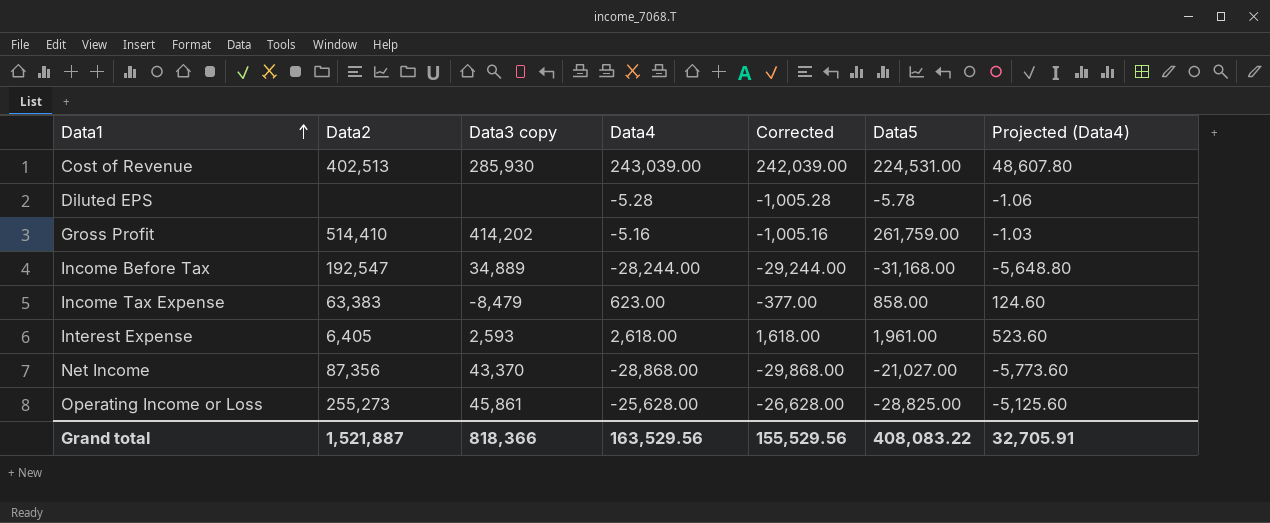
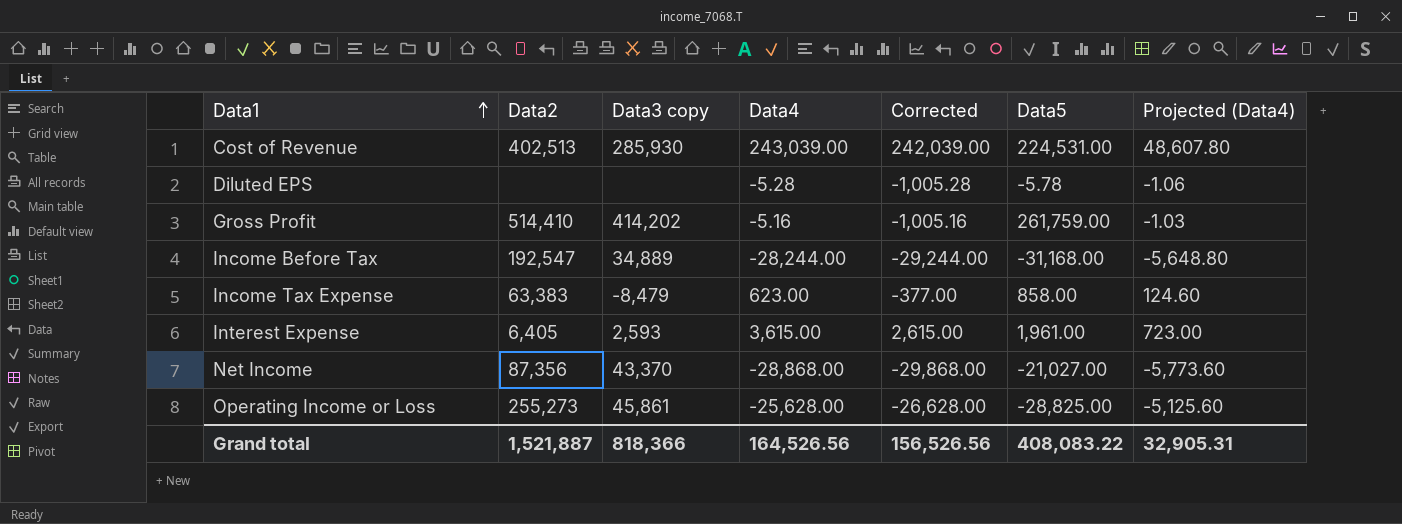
Interest Expense | Data4: 2,618.00 -> 3,615.00
Interest Expense | Corrected: 1,618.00 -> 2,615.00
Interest Expense | Projected (Data4): 523.60 -> 723.00
Grand total | Data4: 163,529.56 -> 164,526.56
Grand total | Corrected: 155,529.56 -> 156,526.56
Grand total | Projected (Data4): 32,705.91 -> 32,905.31

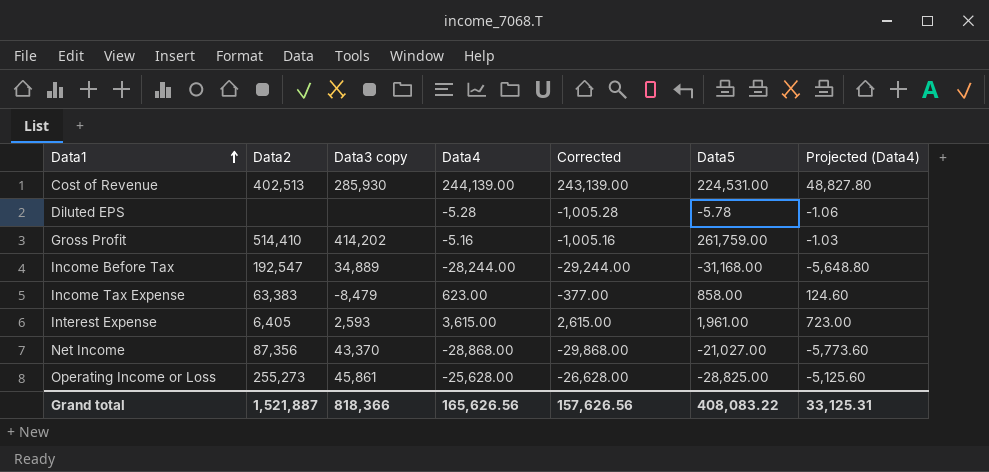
Cost of Revenue | Data4: 243,039.00 -> 244,139.00
Cost of Revenue | Corrected: 242,039.00 -> 243,139.00
Cost of Revenue | Projected (Data4): 48,607.80 -> 48,827.80
Grand total | Data4: 164,526.56 -> 165,626.56
Grand total | Corrected: 156,526.56 -> 157,626.56
Grand total | Projected (Data4): 32,905.31 -> 33,125.31

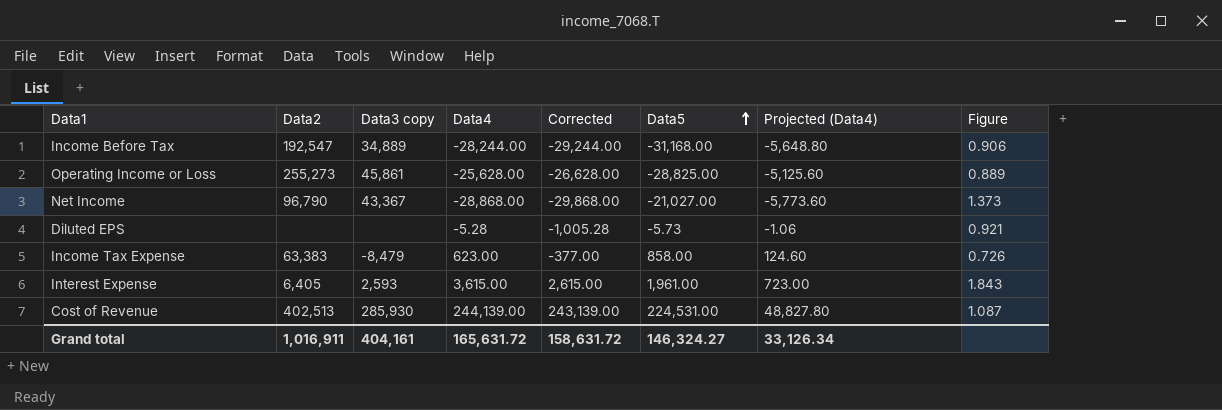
row order: Data1 ascending -> Data5 ascending
column Figure | formula: none -> [Data4] / [Data5]
row Gross Profit: 514,410 | 414,202 | -5.16 | -1,005.16 | 261,759.00 | -1.03 -> none
Net Income | Data2: 87,356 -> 96,790
Net Income | Data3 copy: 43,370 -> 43,367
Diluted EPS | Data5: -5.78 -> -5.73
Grand total | Data2: 1,521,887 -> 1,016,911
Grand total | Data3 copy: 818,366 -> 404,161
Grand total | Data4: 165,626.56 -> 165,631.72
Grand total | Corrected: 157,626.56 -> 158,631.72
Grand total | Data5: 408,083.22 -> 146,324.27
Grand total | Projected (Data4): 33,125.31 -> 33,126.34

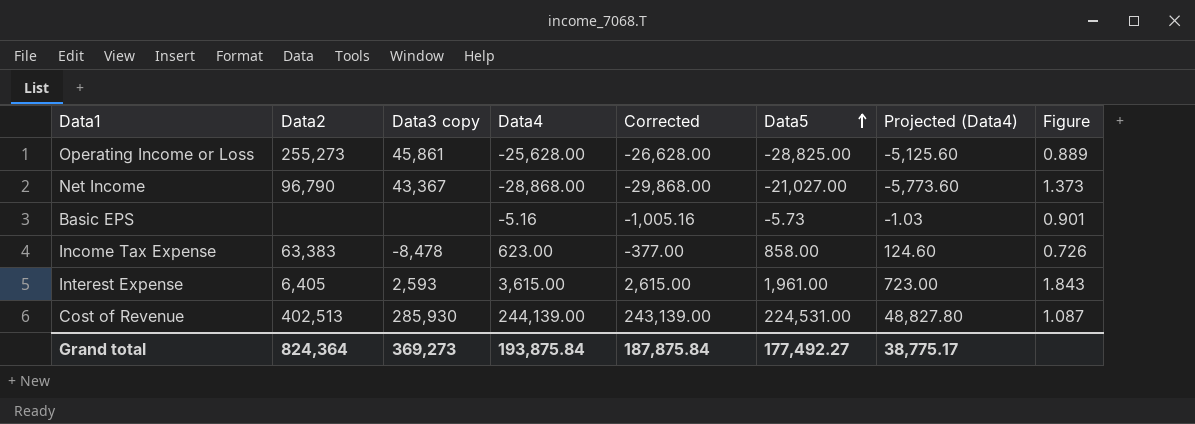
row Income Before Tax: 192,547 | 34,889 | -28,244.00 | -29,244.00 | -31,168.00 | -5,648.80 | 0.906 -> none
row Diluted EPS: none | none | -5.28 | -1,005.28 | -5.73 | -1.06 | 0.921 -> none
row Basic EPS: none -> none | none | -5.16 | -1,005.16 | -5.73 | -1.03 | 0.901
Income Tax Expense | Data3 copy: -8,479 -> -8,478
Grand total | Data2: 1,016,911 -> 824,364
Grand total | Data3 copy: 404,161 -> 369,273
Grand total | Data4: 165,631.72 -> 193,875.84
Grand total | Corrected: 158,631.72 -> 187,875.84
Grand total | Data5: 146,324.27 -> 177,492.27
Grand total | Projected (Data4): 33,126.34 -> 38,775.17

